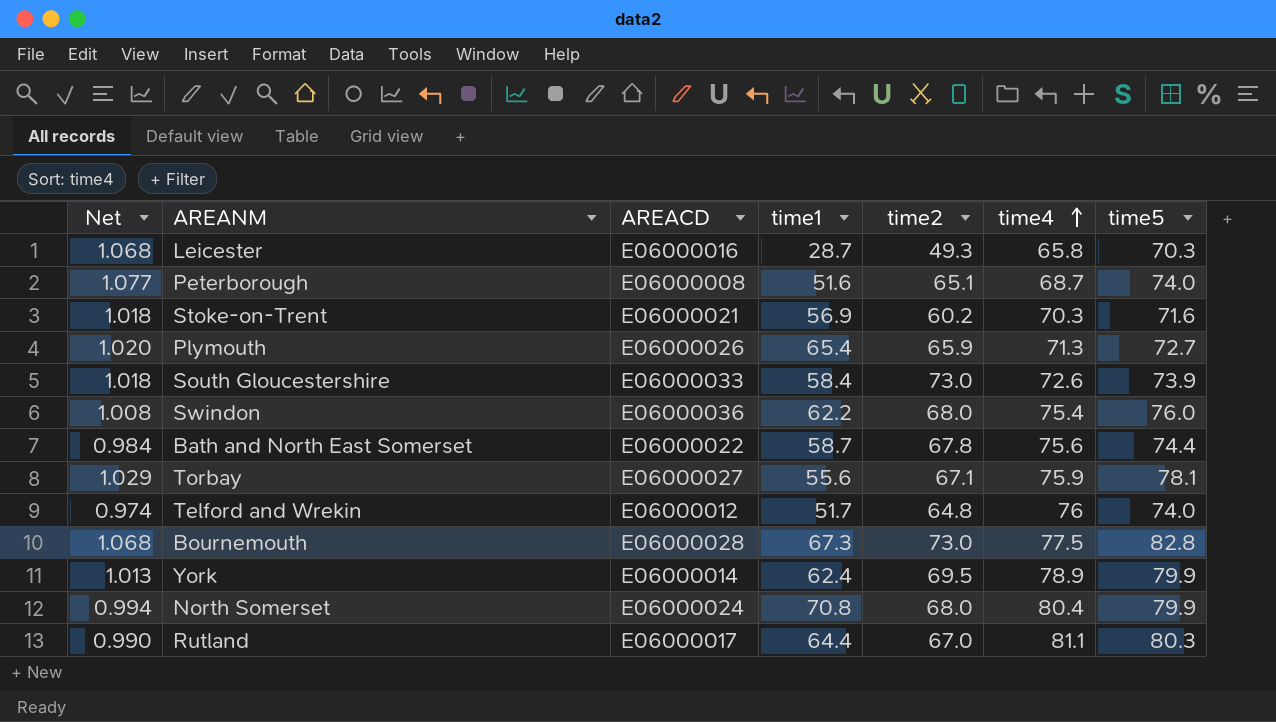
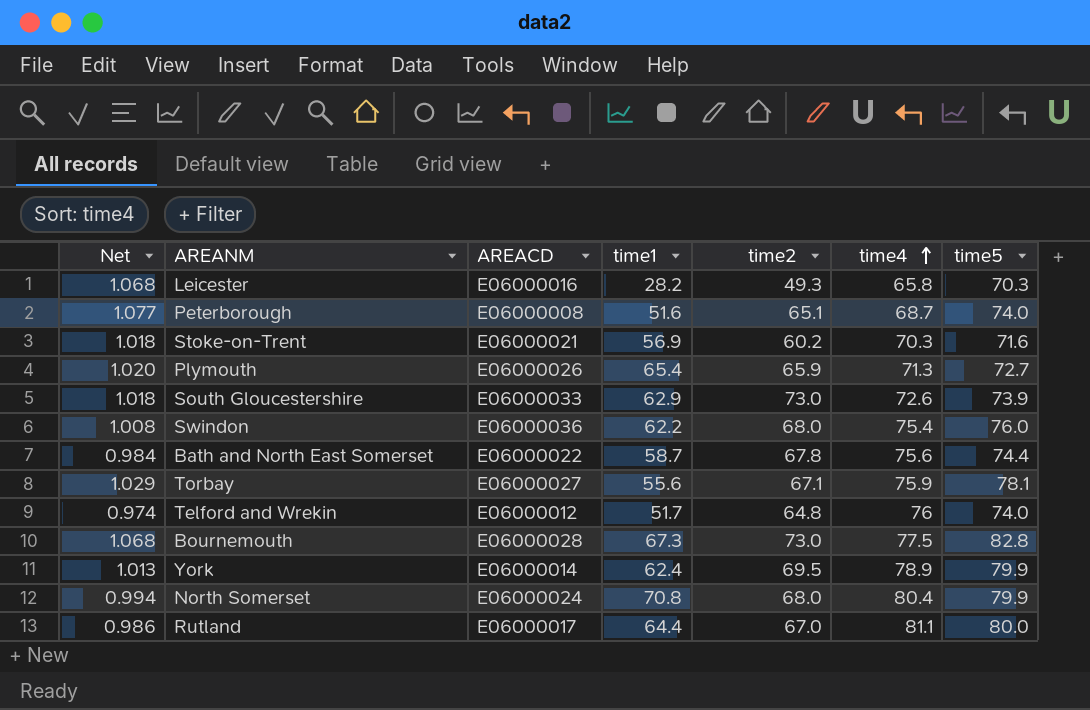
Leicester | time1: 28.7 -> 28.2
South Gloucestershire | time1: 58.4 -> 62.9
Rutland | Net: 0.990 -> 0.986
Rutland | time5: 80.3 -> 80.0

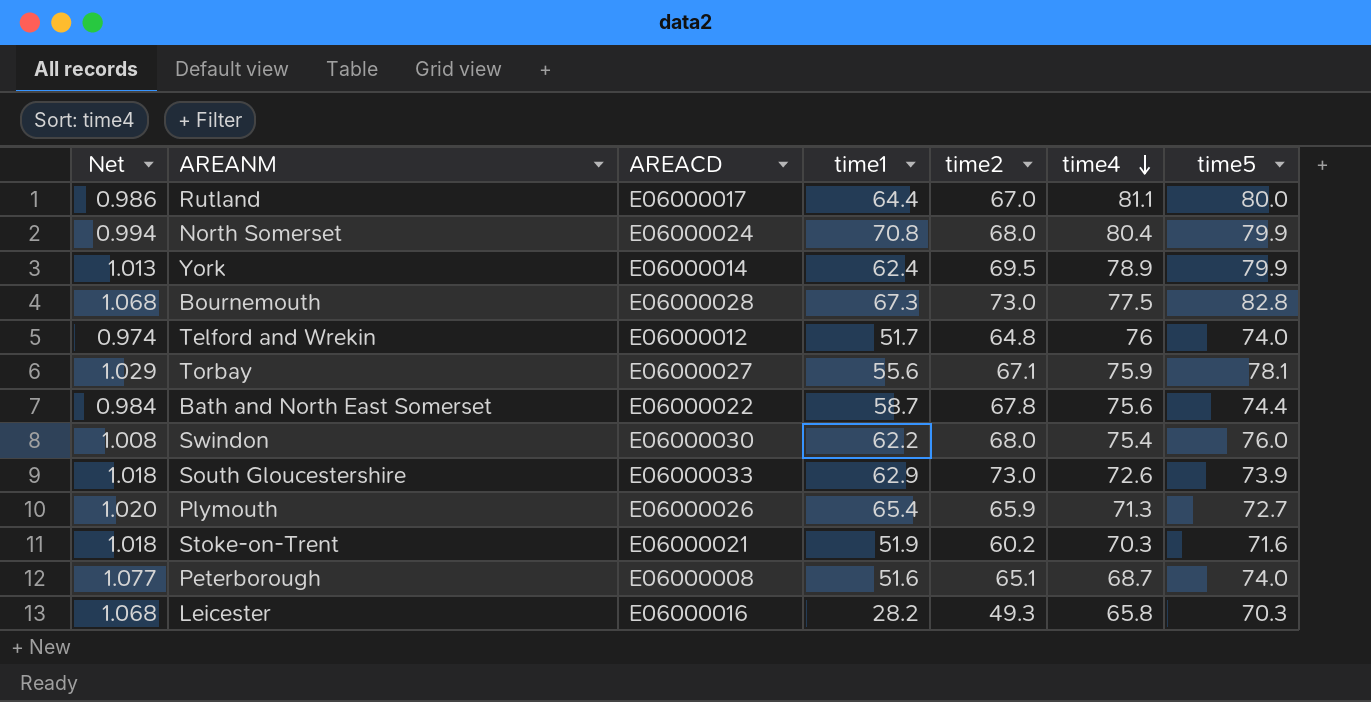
row order: time4 ascending -> time4 descending
Swindon | AREACD: E06000036 -> E06000030
Stoke-on-Trent | time1: 56.9 -> 51.9

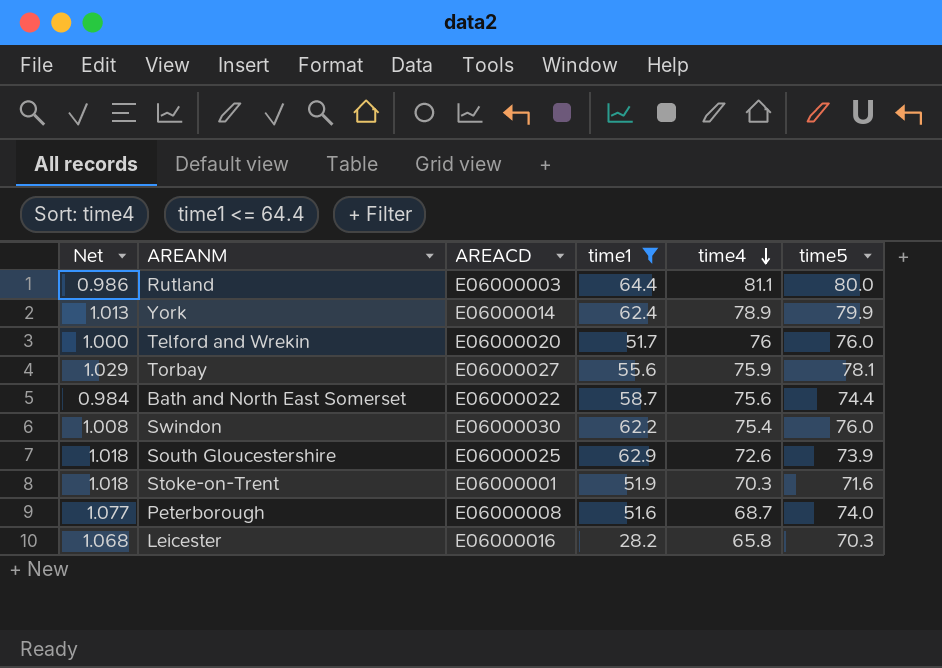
filter: none -> time1 <= 64.4
column time2 | position: 5 -> none
Rutland | AREACD: E06000017 -> E06000003
Telford and Wrekin | Net: 0.974 -> 1.000
Telford and Wrekin | AREACD: E06000012 -> E06000020
Telford and Wrekin | time5: 74.0 -> 76.0
South Gloucestershire | AREACD: E06000033 -> E06000025
Stoke-on-Trent | AREACD: E06000021 -> E06000001

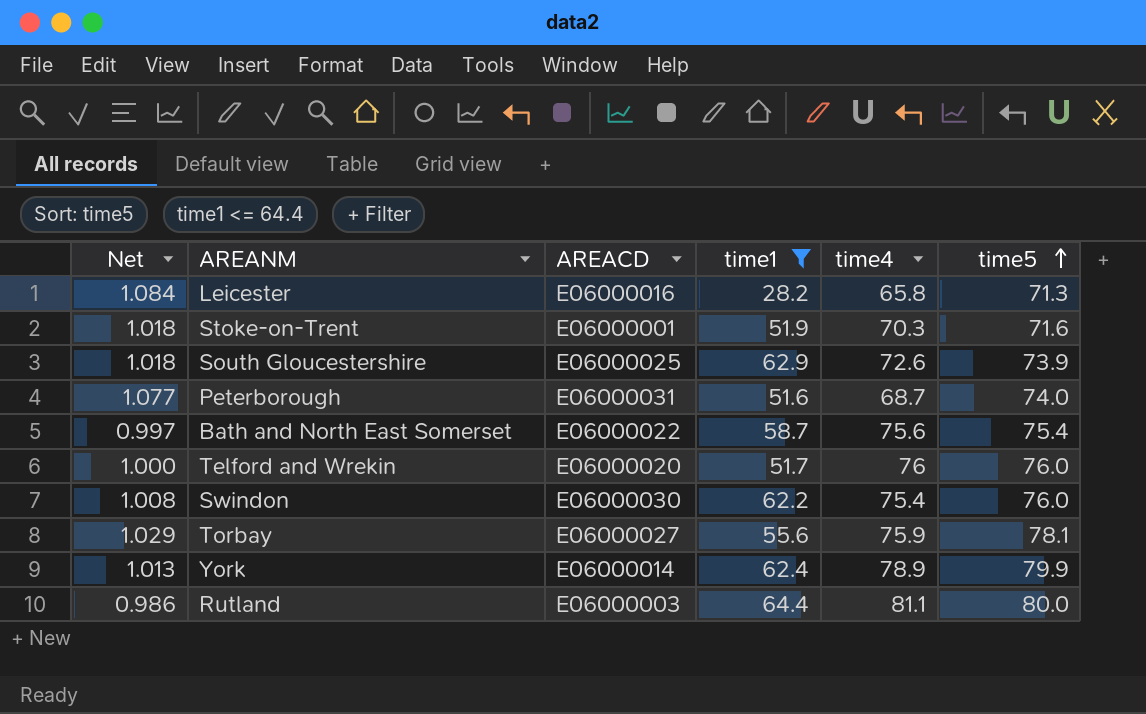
row order: time4 descending -> time5 ascending
Leicester | Net: 1.068 -> 1.084
Leicester | time5: 70.3 -> 71.3
Peterborough | AREACD: E06000008 -> E06000031
Bath and North East Somerset | Net: 0.984 -> 0.997
Bath and North East Somerset | time5: 74.4 -> 75.4

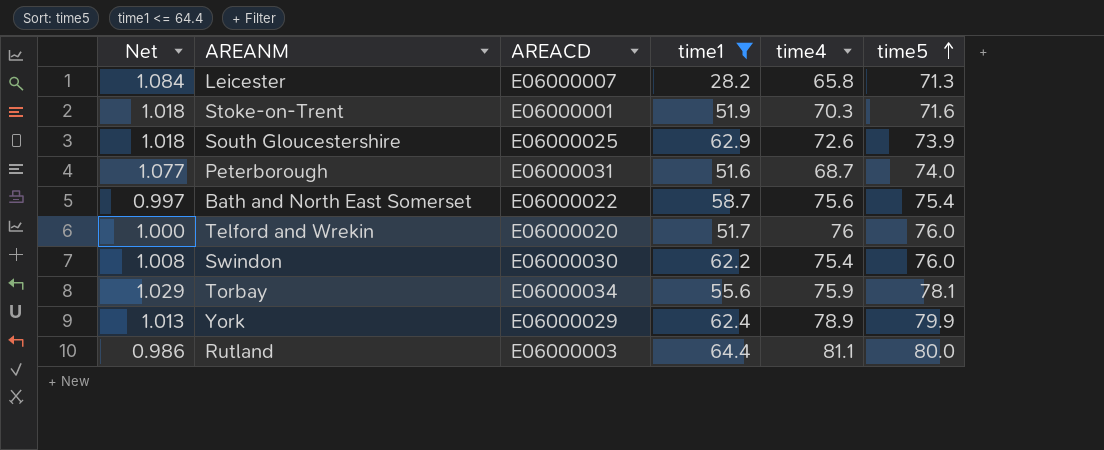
Leicester | AREACD: E06000016 -> E06000007
Torbay | AREACD: E06000027 -> E06000034
York | AREACD: E06000014 -> E06000029

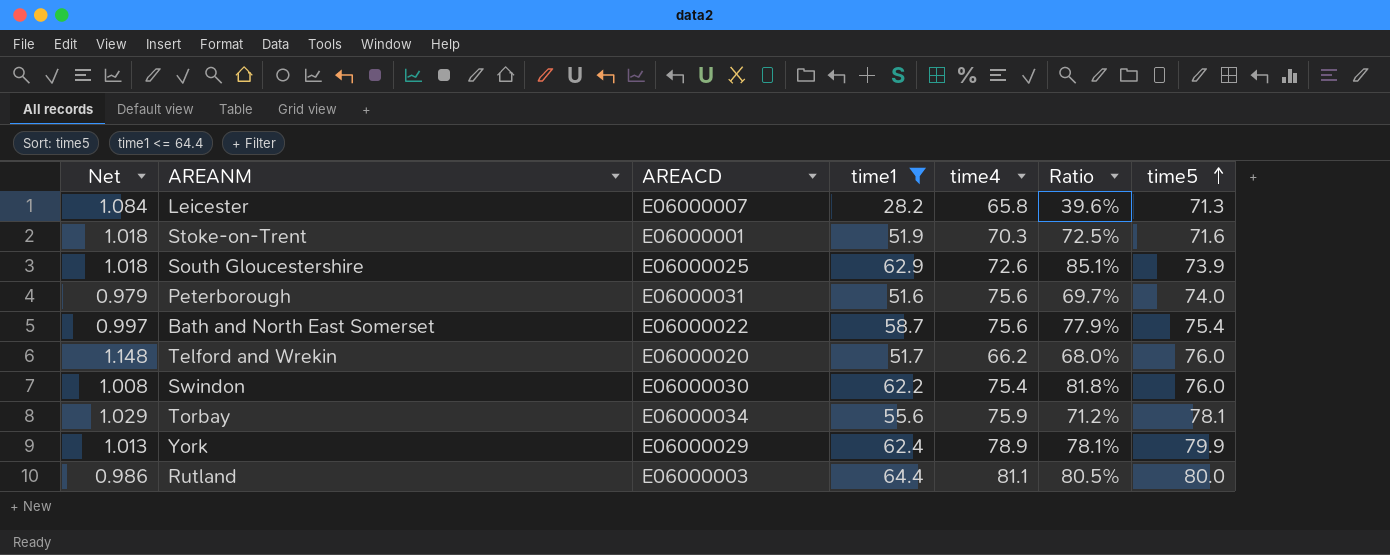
column Ratio | formula: none -> [time1] / [time5]
Peterborough | Net: 1.077 -> 0.979
Peterborough | time4: 68.7 -> 75.6
Telford and Wrekin | Net: 1.000 -> 1.148
Telford and Wrekin | time4: 76 -> 66.2

